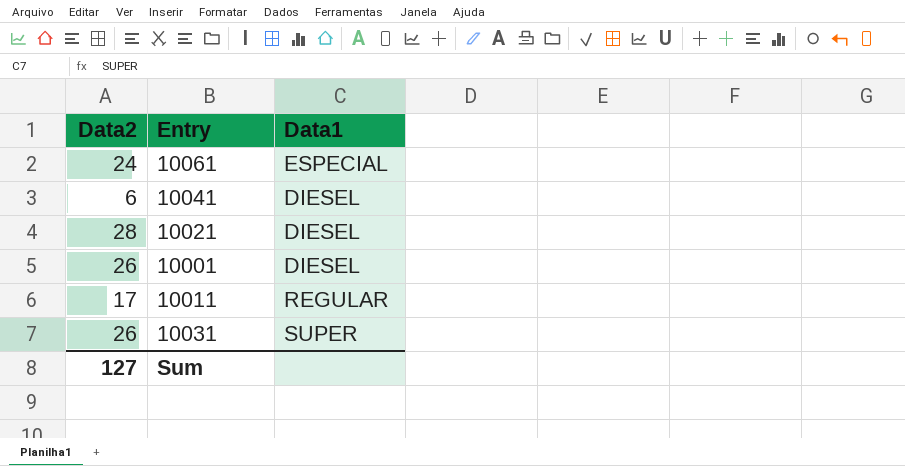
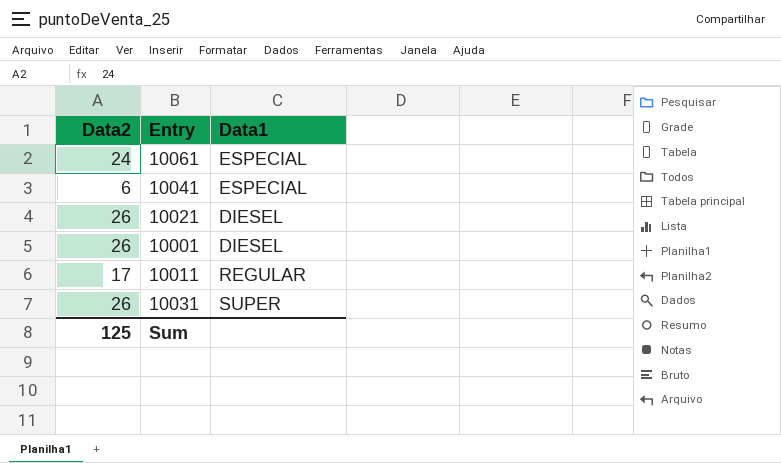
10041 | Data1: DIESEL -> ESPECIAL
10021 | Data2: 28 -> 26
Sum | Data2: 127 -> 125

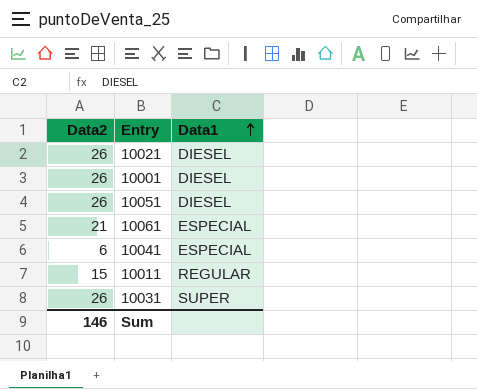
row order: none -> Data1 ascending
row 10051: none -> 26 | DIESEL
10061 | Data2: 24 -> 21
10011 | Data2: 17 -> 15
Sum | Data2: 125 -> 146

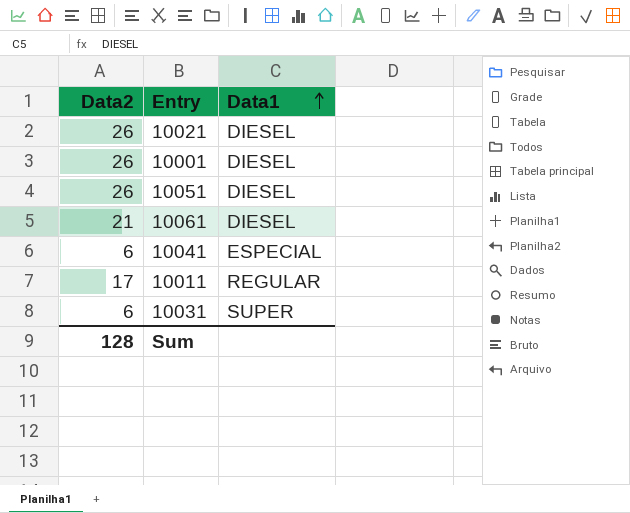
10061 | Data1: ESPECIAL -> DIESEL
10011 | Data2: 15 -> 17
10031 | Data2: 26 -> 6
Sum | Data2: 146 -> 128

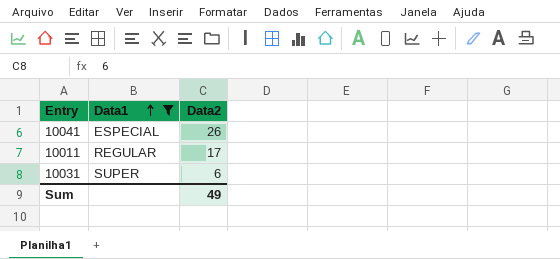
filter: none -> Data1 != DIESEL
column Data2 | position: 1 -> 3
10041 | Data2: 6 -> 26
Sum | Data2: 128 -> 49

